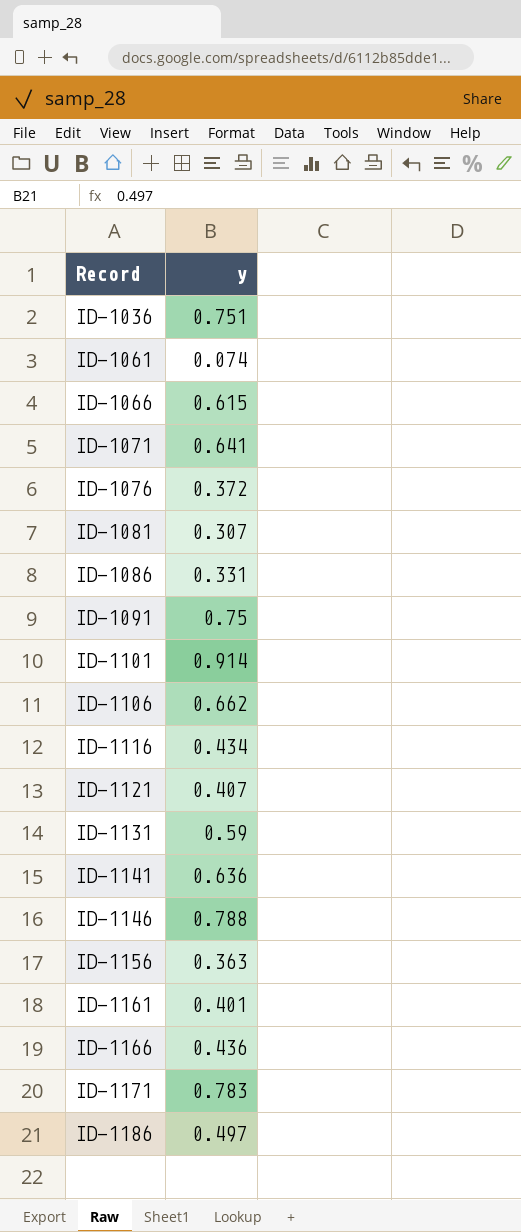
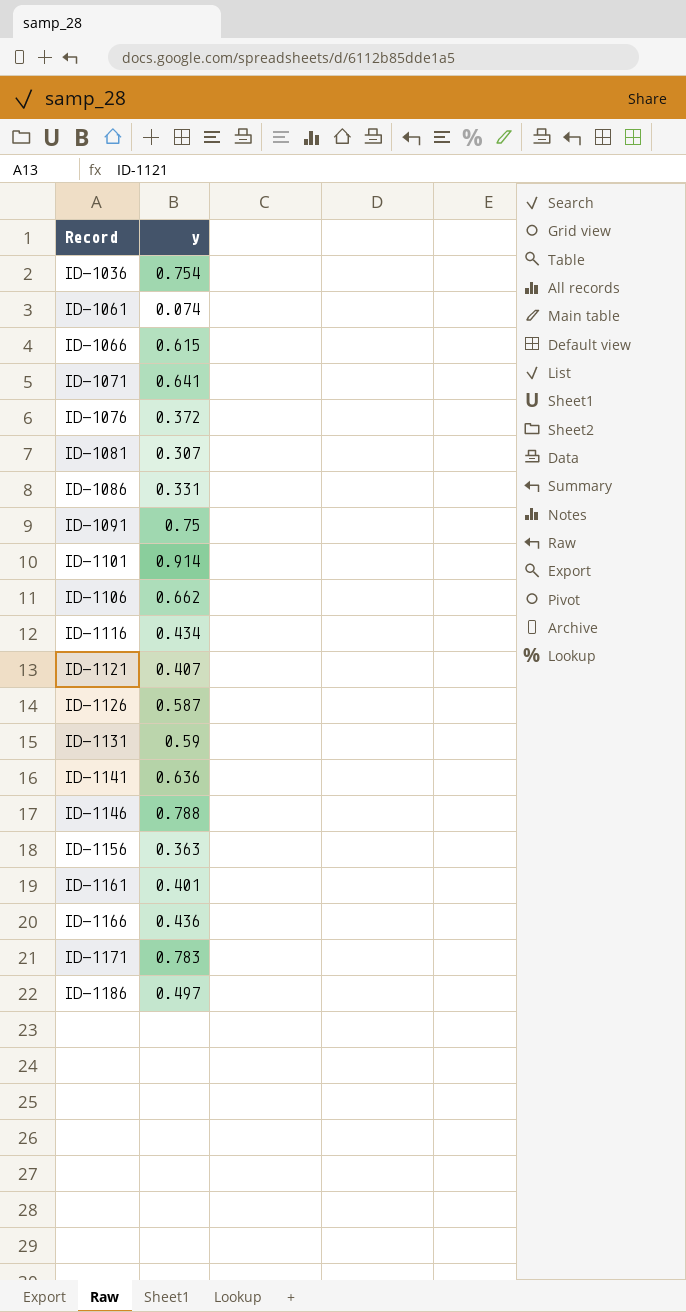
ID-1036 | y: 0.751 -> 0.754
row ID-1126: none -> 0.587

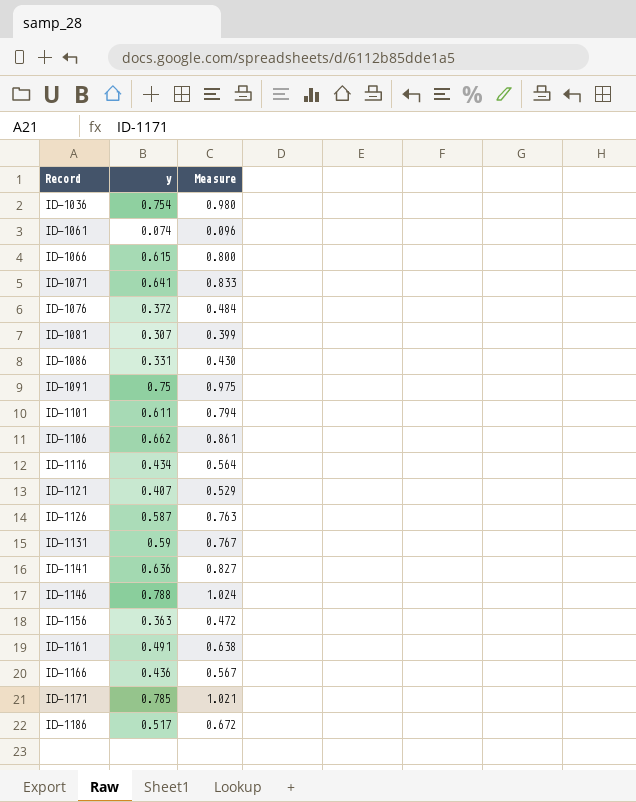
column Measure | formula: none -> [y] * 1.3
ID-1101 | y: 0.914 -> 0.611
ID-1161 | y: 0.401 -> 0.491
ID-1171 | y: 0.783 -> 0.785
ID-1186 | y: 0.497 -> 0.517

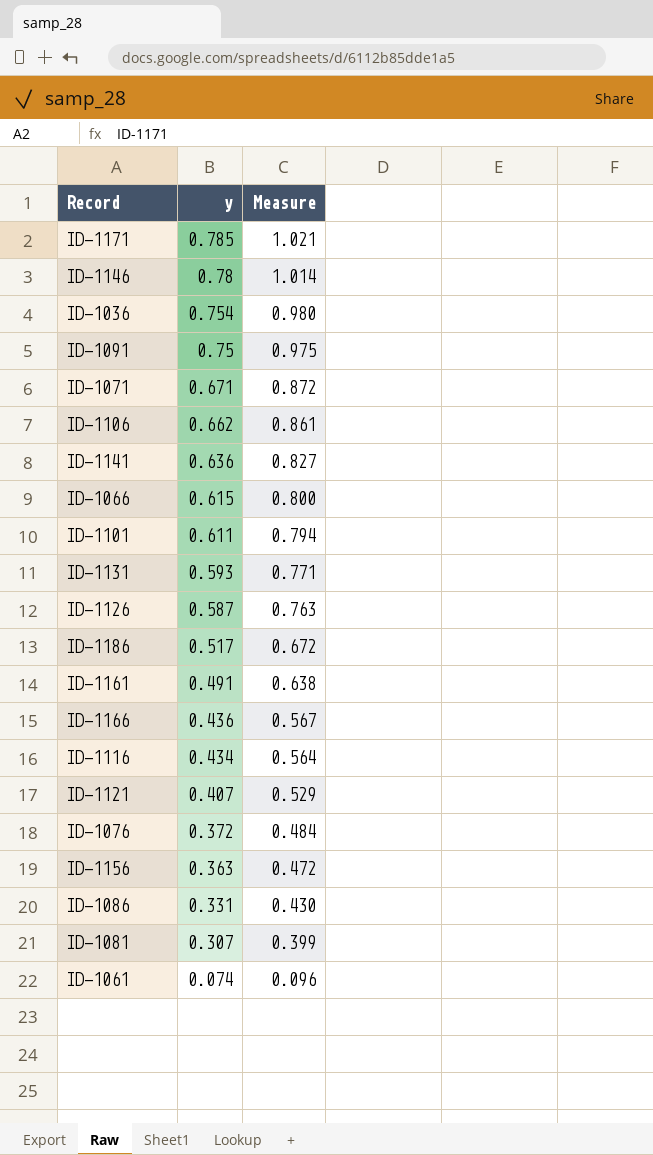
row order: Record ascending -> y descending
ID-1146 | y: 0.788 -> 0.78
ID-1146 | Measure: 1.024 -> 1.014
ID-1071 | y: 0.641 -> 0.671
ID-1071 | Measure: 0.833 -> 0.872
ID-1131 | y: 0.59 -> 0.593
ID-1131 | Measure: 0.767 -> 0.771

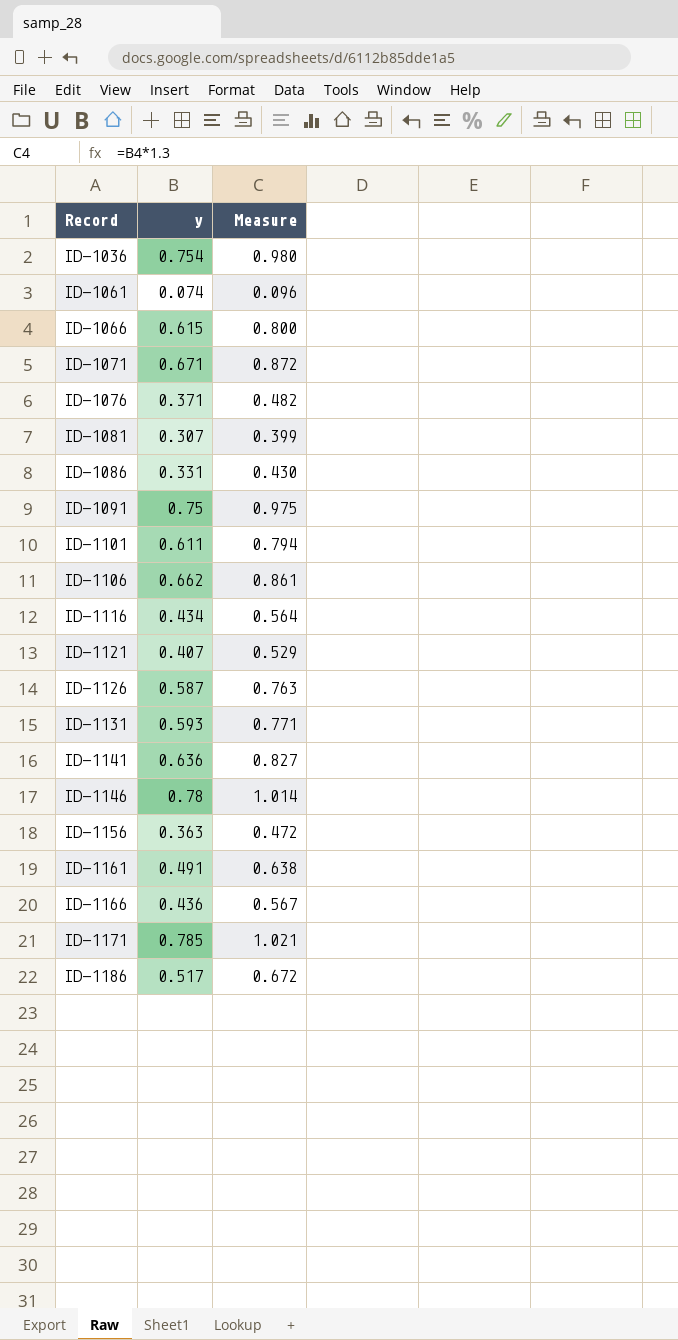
row order: y descending -> Record ascending
ID-1076 | y: 0.372 -> 0.371
ID-1076 | Measure: 0.484 -> 0.482

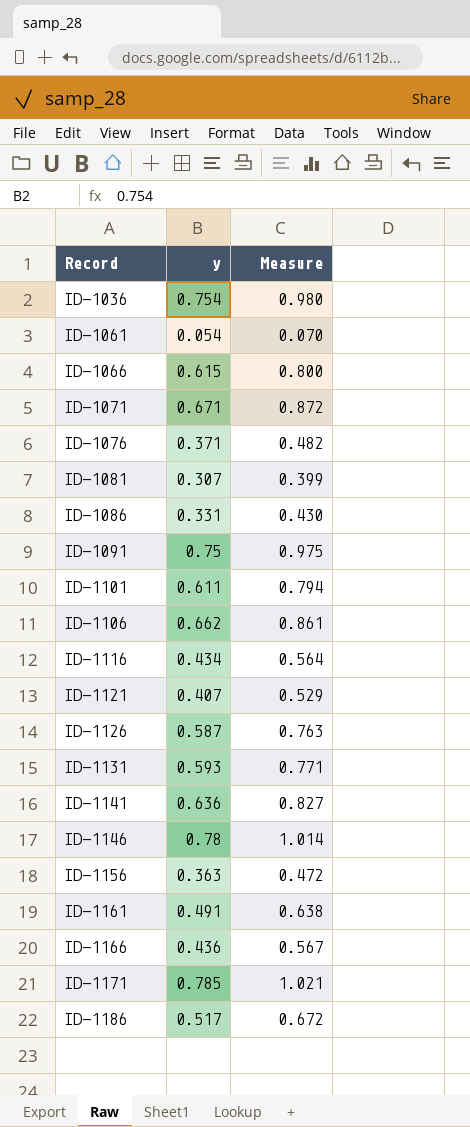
ID-1061 | y: 0.074 -> 0.054
ID-1061 | Measure: 0.096 -> 0.070

